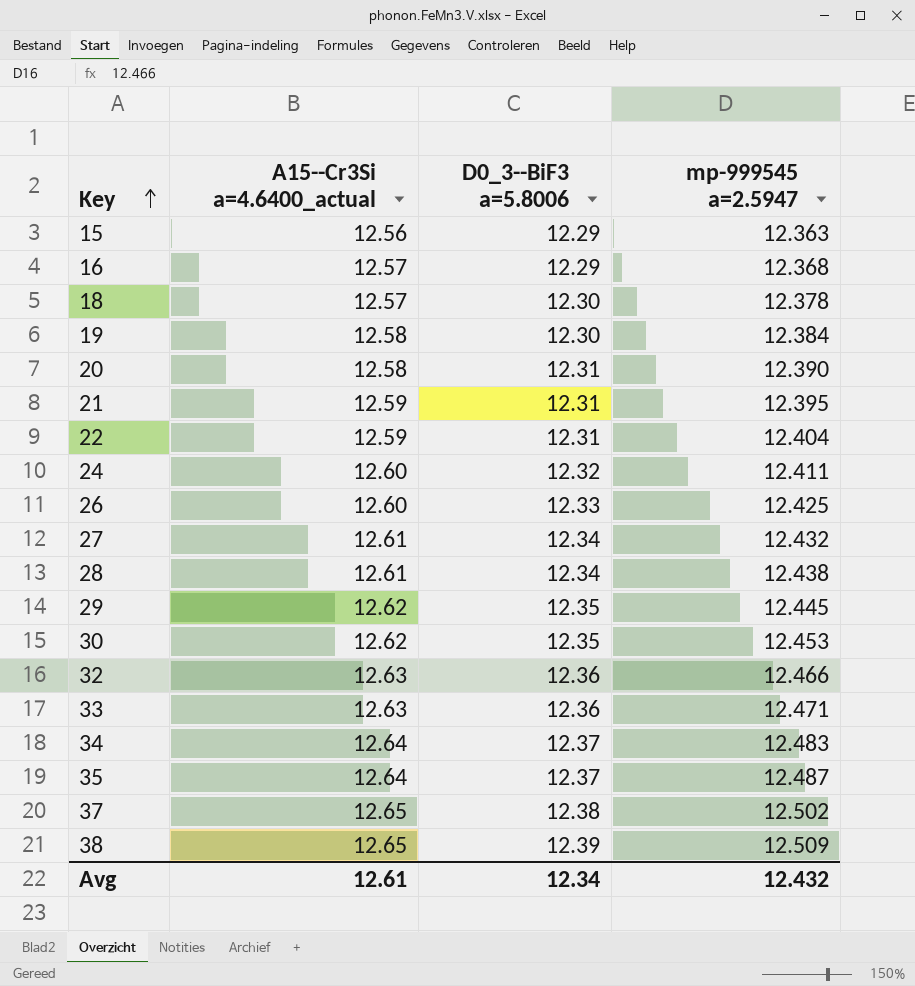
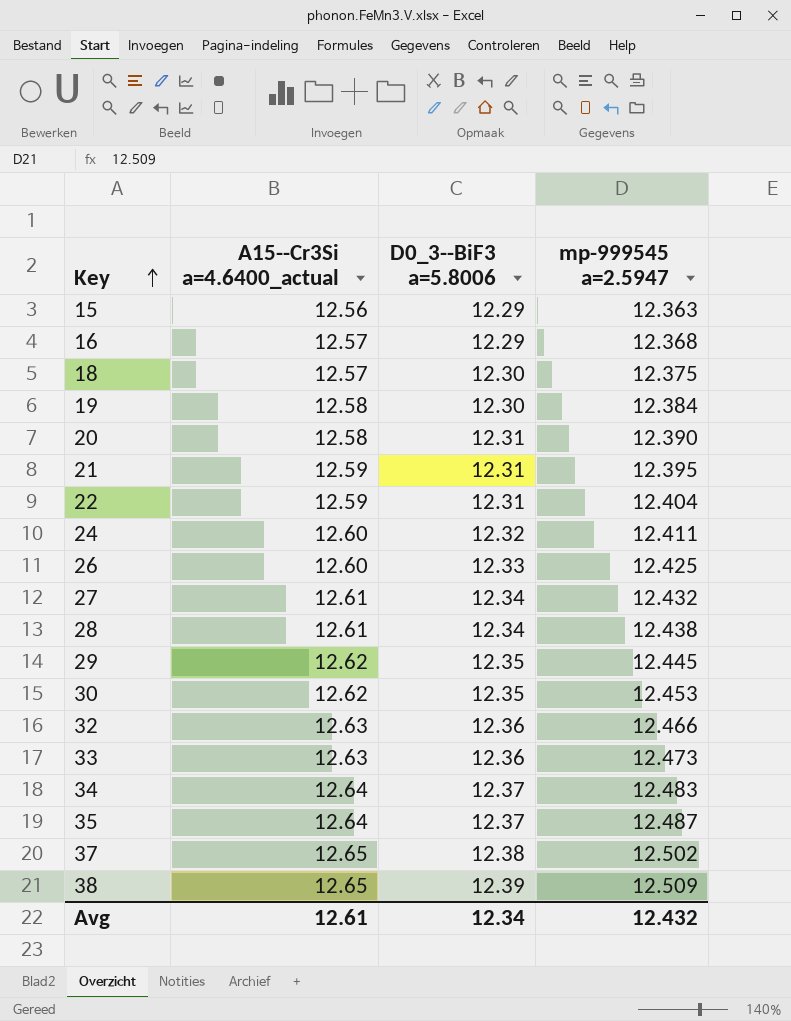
18 | mp-999545 a=2.5947: 12.378 -> 12.375
33 | mp-999545 a=2.5947: 12.471 -> 12.473

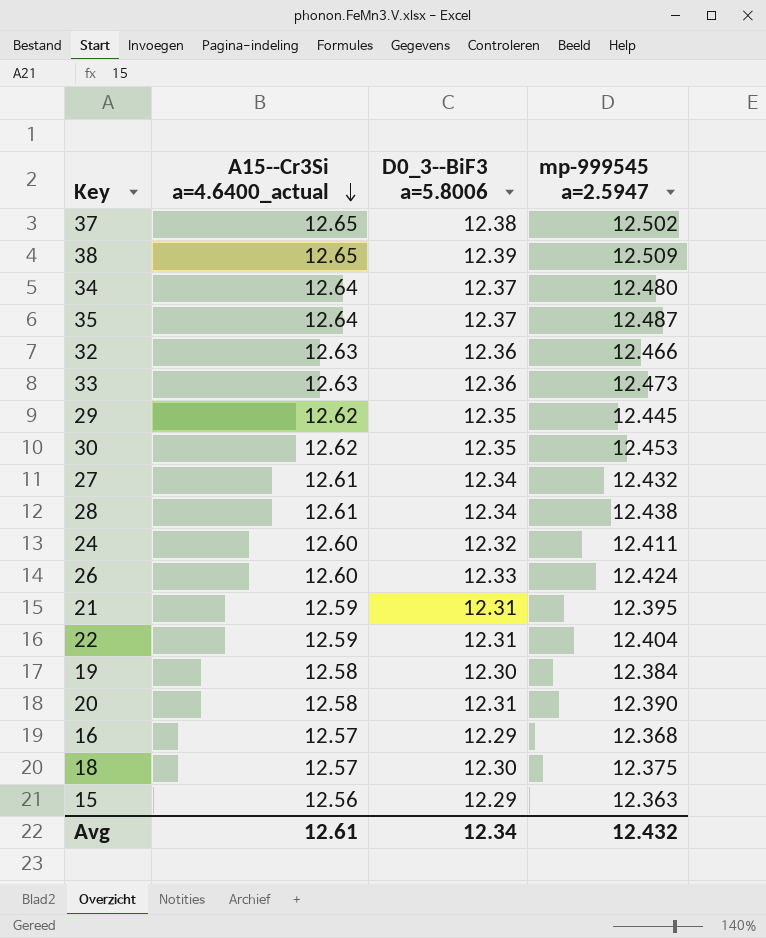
row order: Key ascending -> A15--Cr3Si a=4.6400_actual descending
34 | mp-999545 a=2.5947: 12.483 -> 12.480
26 | mp-999545 a=2.5947: 12.425 -> 12.424

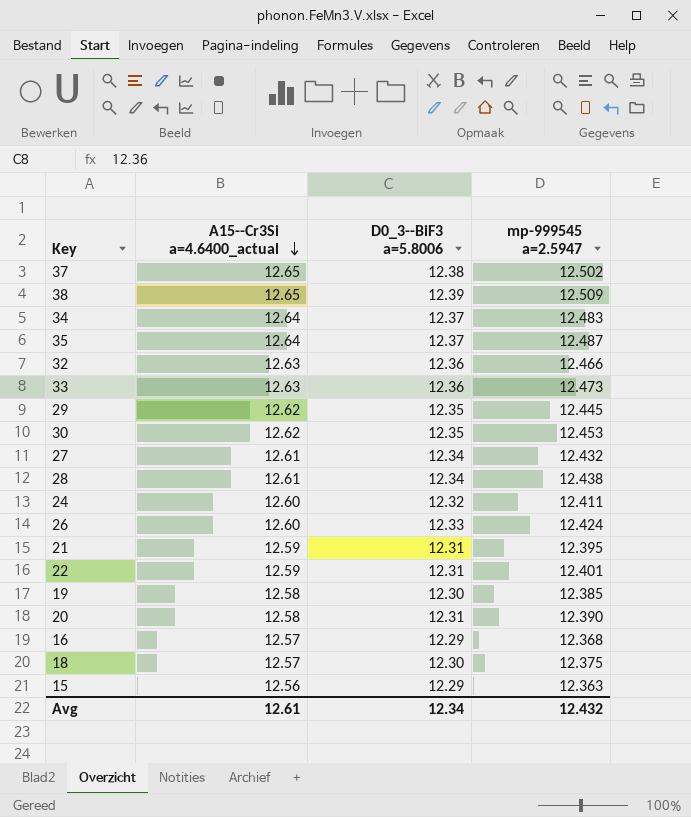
34 | mp-999545 a=2.5947: 12.480 -> 12.483
22 | mp-999545 a=2.5947: 12.404 -> 12.401
19 | mp-999545 a=2.5947: 12.384 -> 12.385

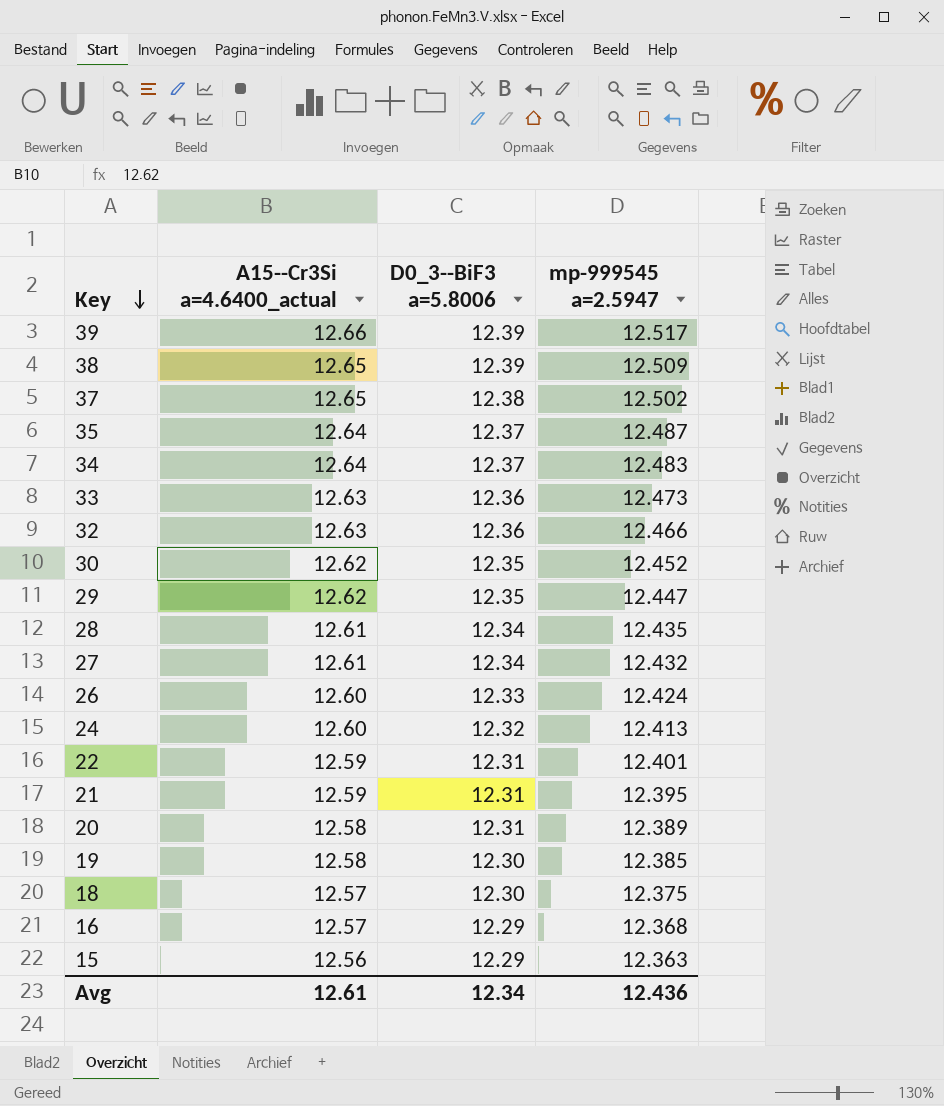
row order: A15--Cr3Si a=4.6400_actual descending -> Key descending
row 39: none -> 12.66 | 12.39 | 12.517
30 | mp-999545 a=2.5947: 12.453 -> 12.452
29 | mp-999545 a=2.5947: 12.445 -> 12.447
28 | mp-999545 a=2.5947: 12.438 -> 12.435
24 | mp-999545 a=2.5947: 12.411 -> 12.413
20 | mp-999545 a=2.5947: 12.390 -> 12.389
Avg | mp-999545 a=2.5947: 12.432 -> 12.436

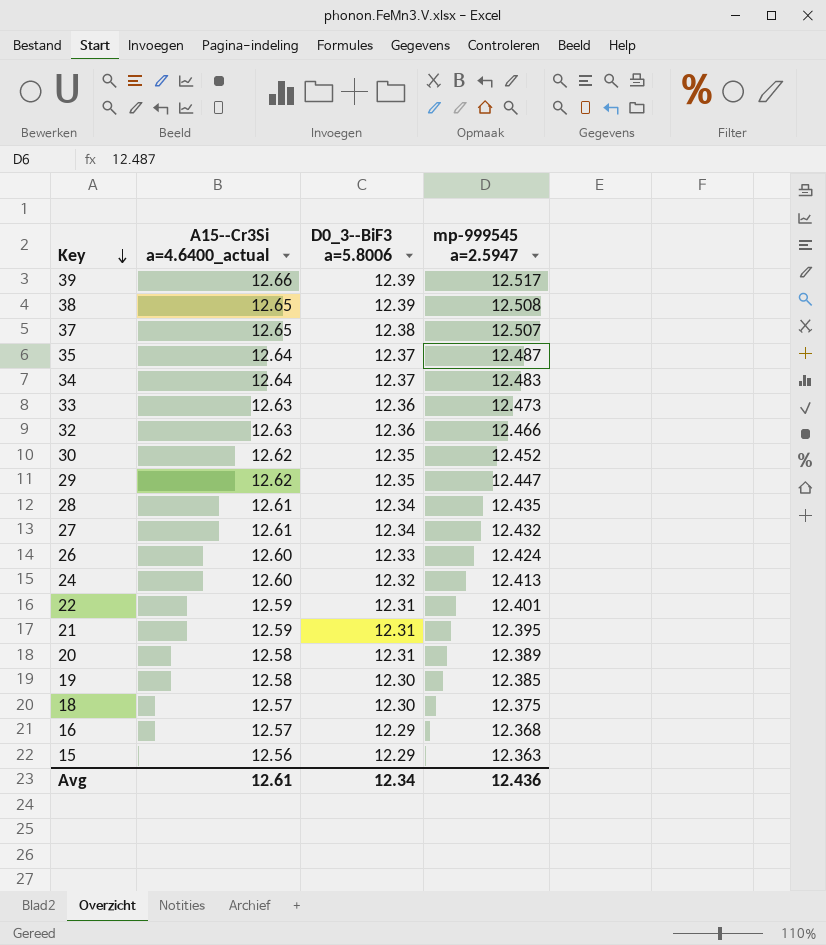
38 | mp-999545 a=2.5947: 12.509 -> 12.508
37 | mp-999545 a=2.5947: 12.502 -> 12.507

